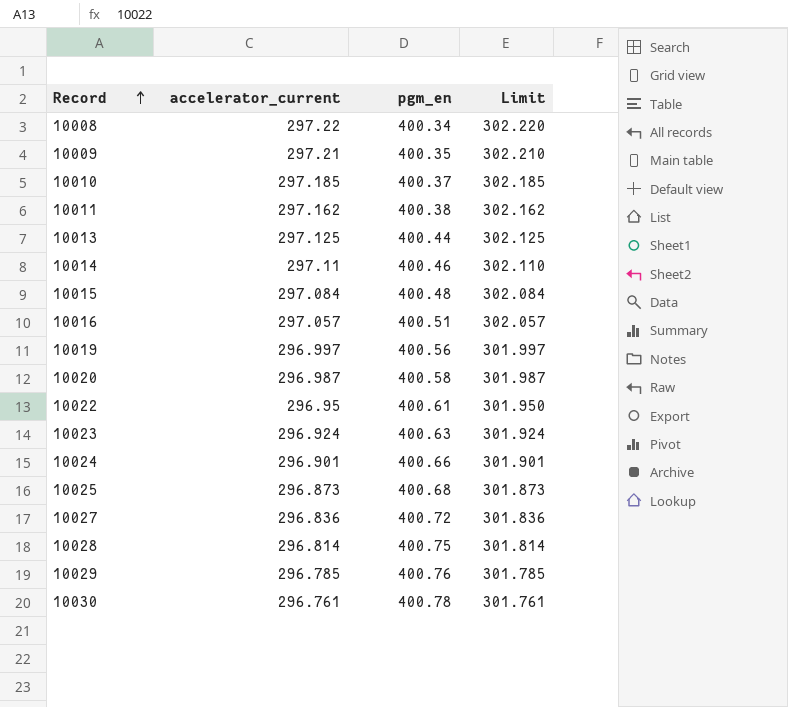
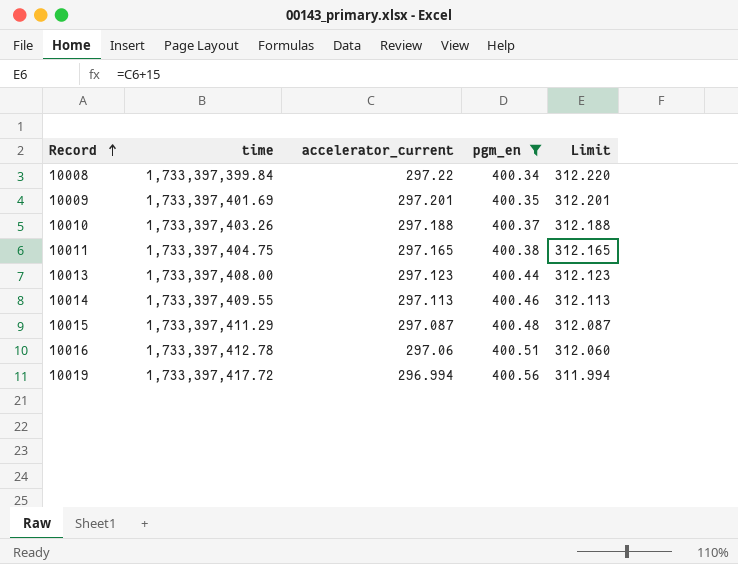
filter: none -> pgm_en <= 400.56
column time | position: none -> 2
column Limit | formula: [accelerator_current] + 5 -> [accelerator_current] + 15
10009 | accelerator_current: 297.21 -> 297.201
10010 | accelerator_current: 297.185 -> 297.188
10011 | accelerator_current: 297.162 -> 297.165
10013 | accelerator_current: 297.125 -> 297.123
10014 | accelerator_current: 297.11 -> 297.113
10015 | accelerator_current: 297.084 -> 297.087
10016 | accelerator_current: 297.057 -> 297.06
10019 | accelerator_current: 296.997 -> 296.994

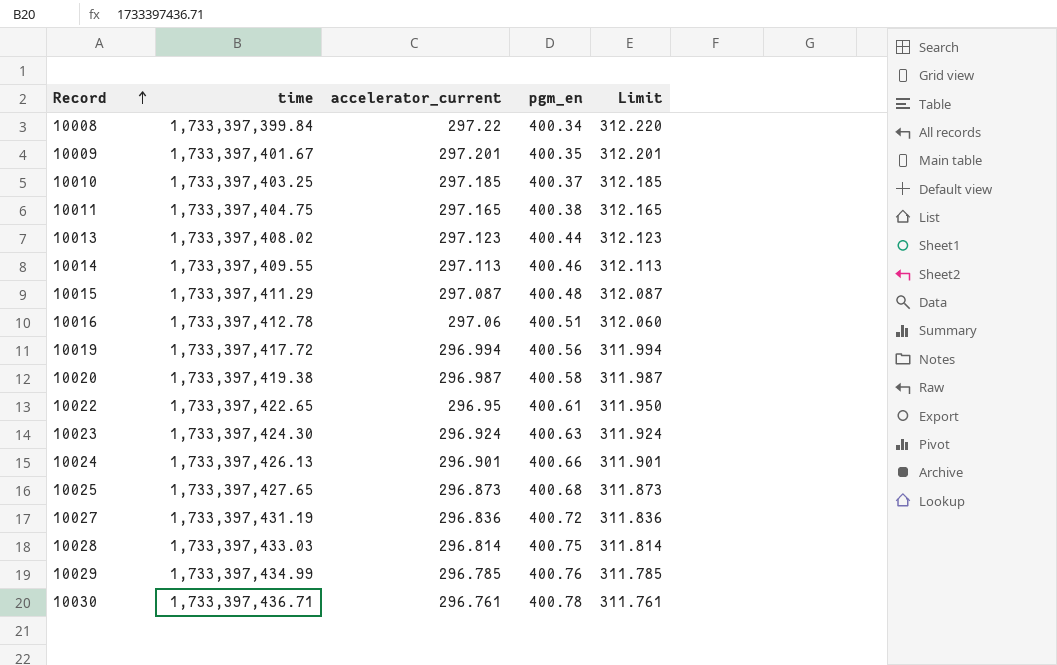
filter: pgm_en <= 400.56 -> none
10009 | time: 1,733,397,401.69 -> 1,733,397,401.67
10010 | time: 1,733,397,403.26 -> 1,733,397,403.25
10010 | accelerator_current: 297.188 -> 297.185
10010 | Limit: 312.188 -> 312.185
10013 | time: 1,733,397,408.00 -> 1,733,397,408.02

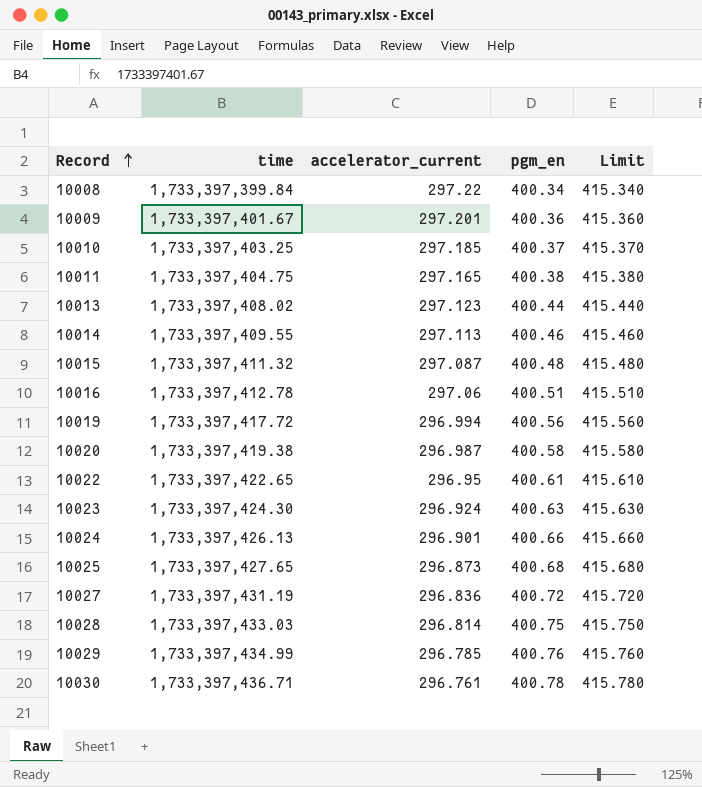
column Limit | formula: [accelerator_current] + 15 -> [pgm_en] + 15
10009 | pgm_en: 400.35 -> 400.36
10015 | time: 1,733,397,411.29 -> 1,733,397,411.32

